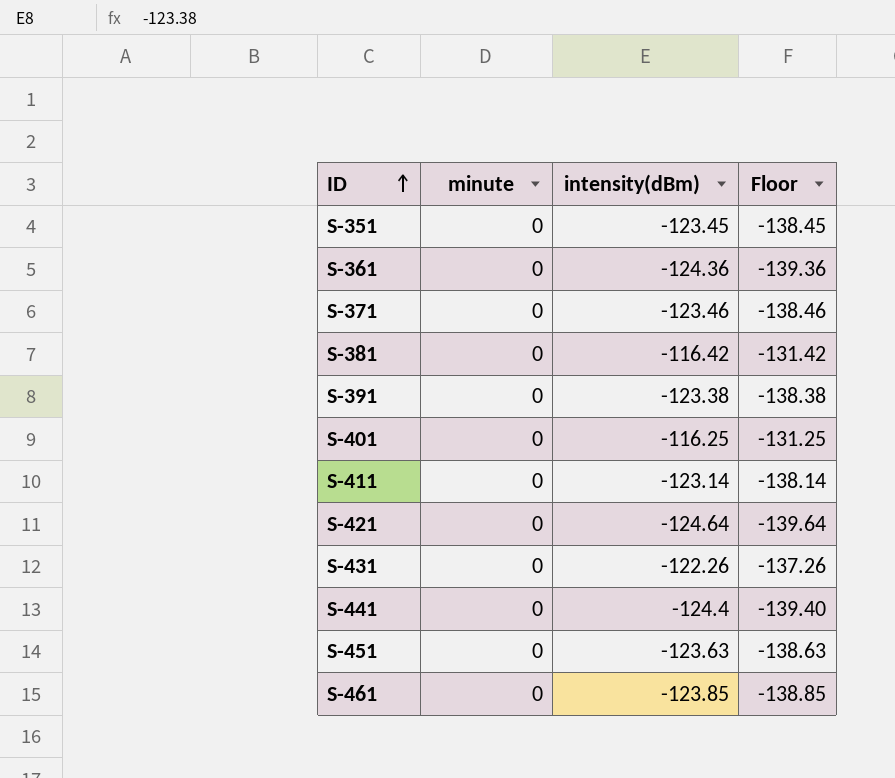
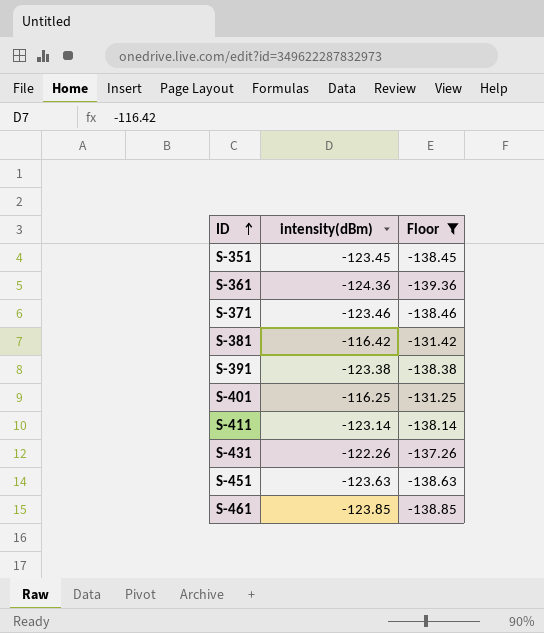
filter: none -> Floor >= -139.36
column minute | position: 2 -> none

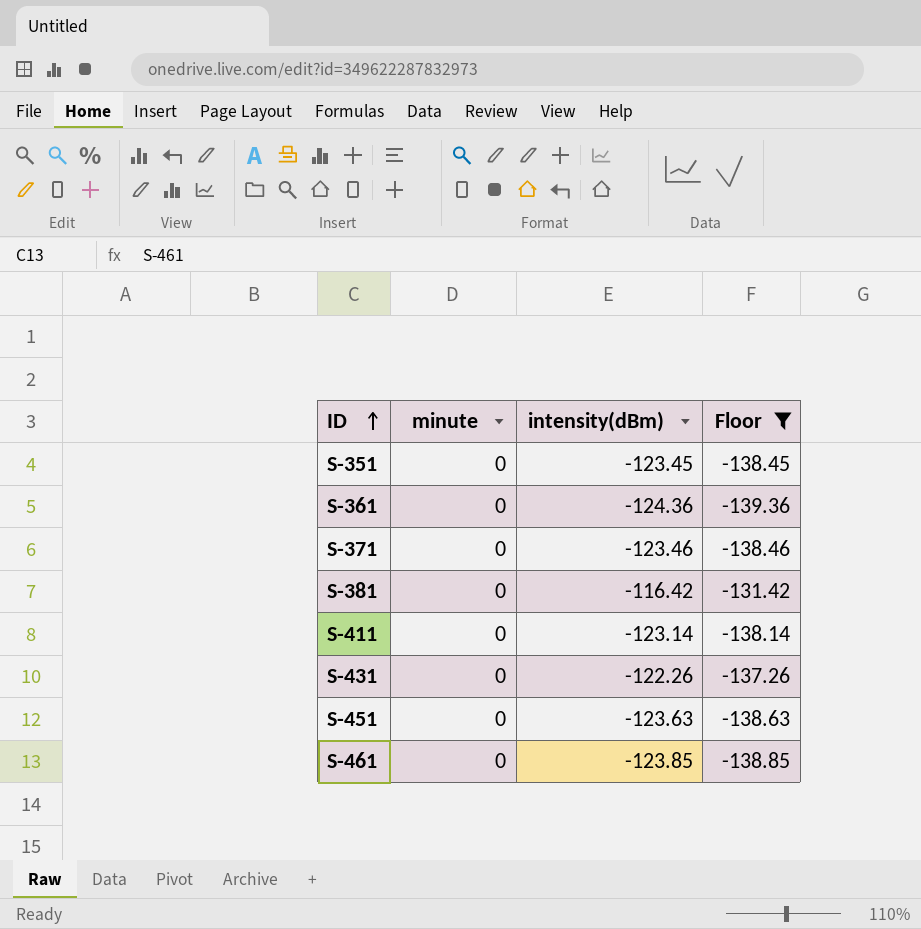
column minute | position: none -> 2
row S-391: -123.38 | -138.38 -> none
row S-401: -116.25 | -131.25 -> none

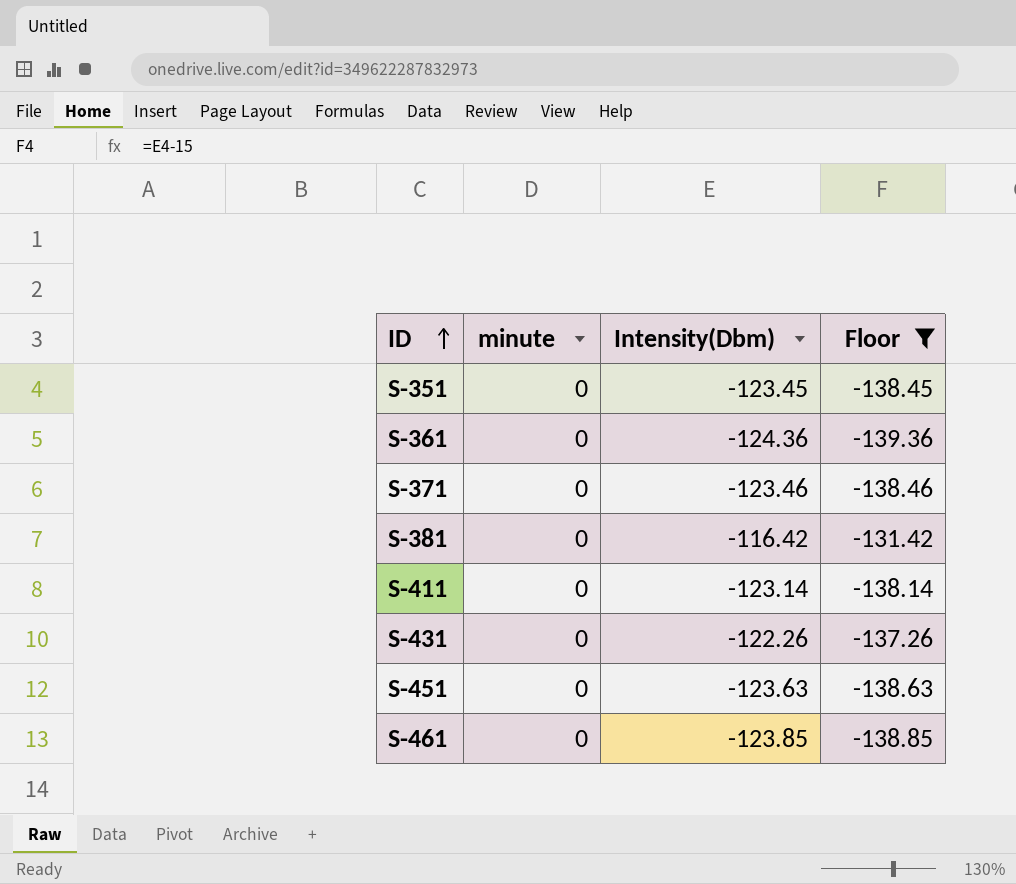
column name: intensity(dBm) -> Intensity(Dbm)

